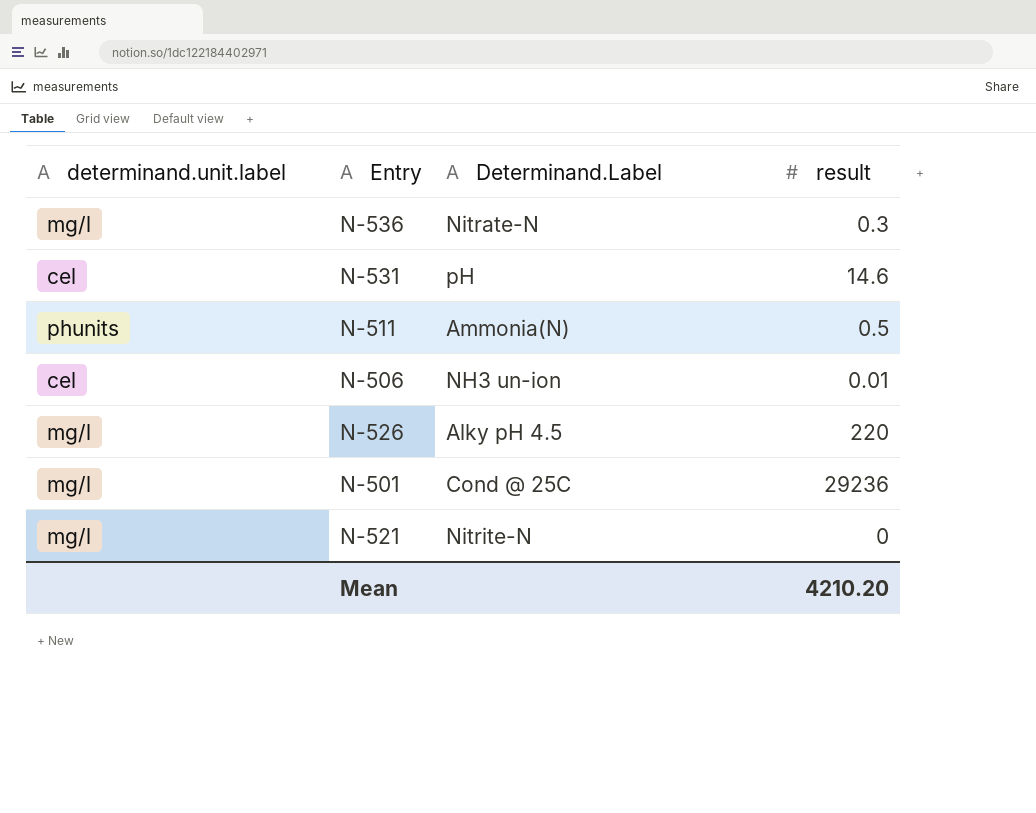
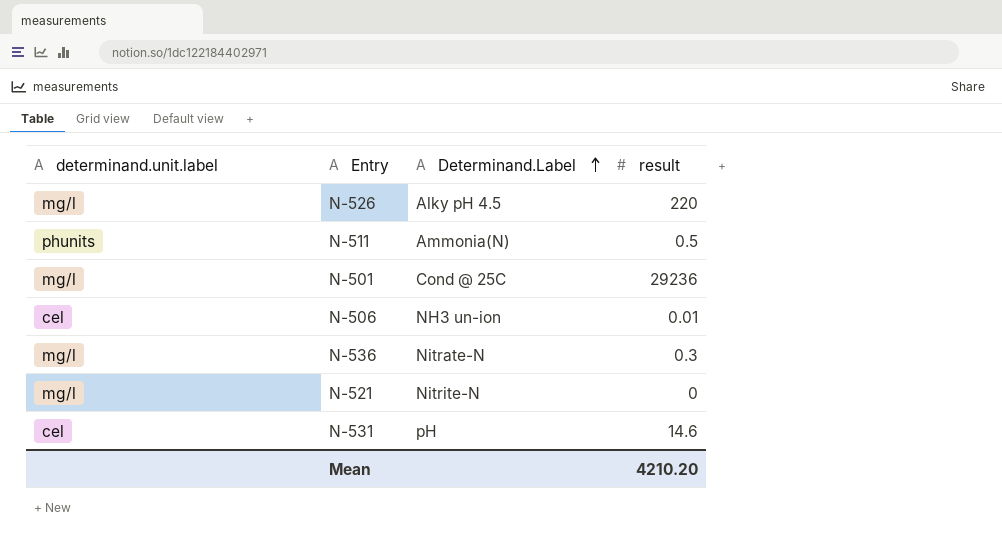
row order: none -> Determinand.Label ascending

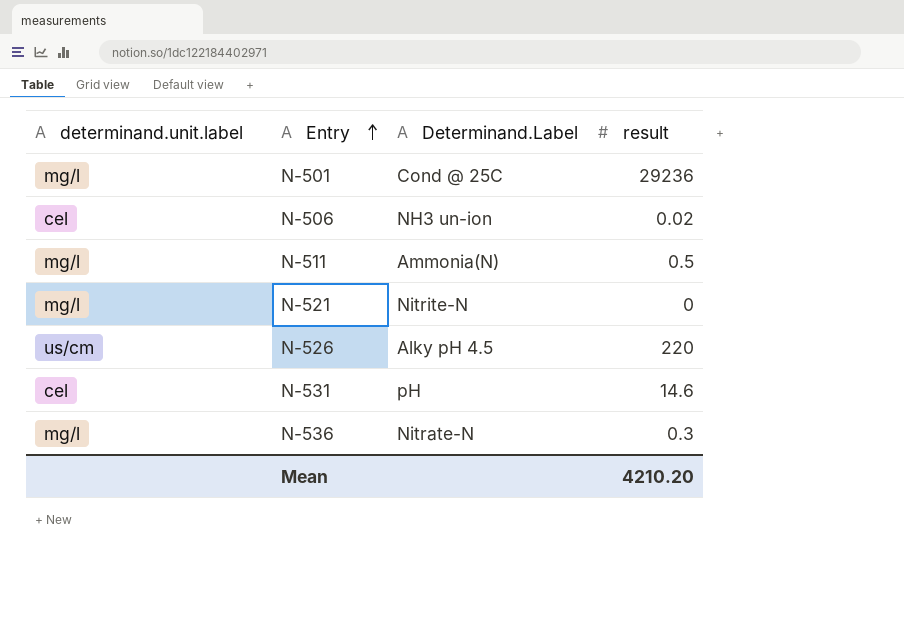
row order: Determinand.Label ascending -> Entry ascending
N-506 | result: 0.01 -> 0.02
N-511 | determinand.unit.label: phunits -> mg/l
N-526 | determinand.unit.label: mg/l -> us/cm

